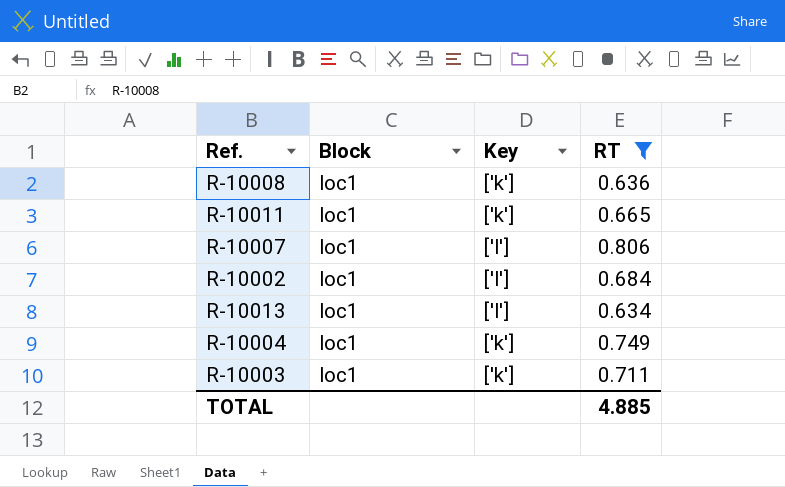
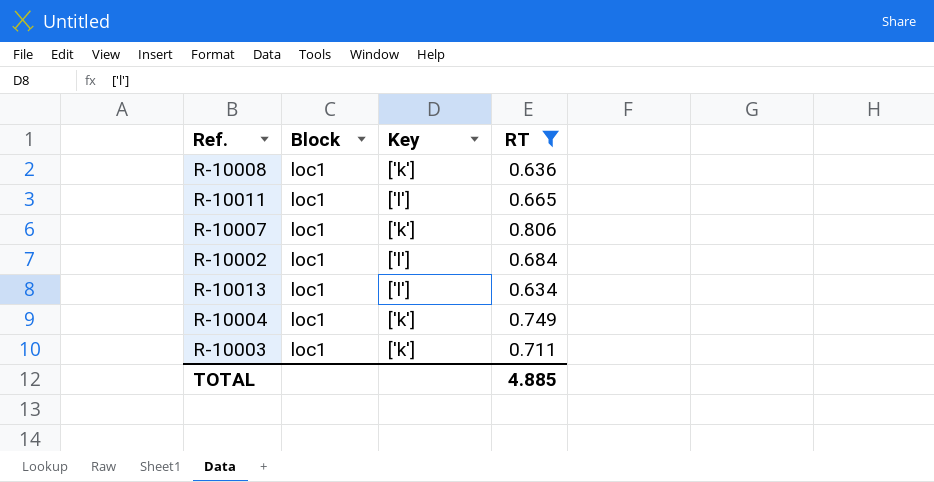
R-10011 | Key: ['k'] -> ['l']
R-10007 | Key: ['l'] -> ['k']

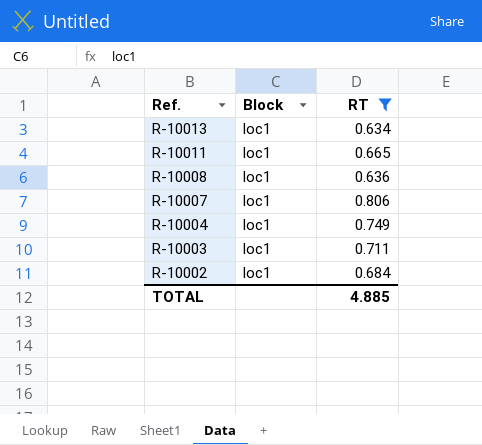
row order: none -> Ref. descending
column Key | position: 3 -> none

